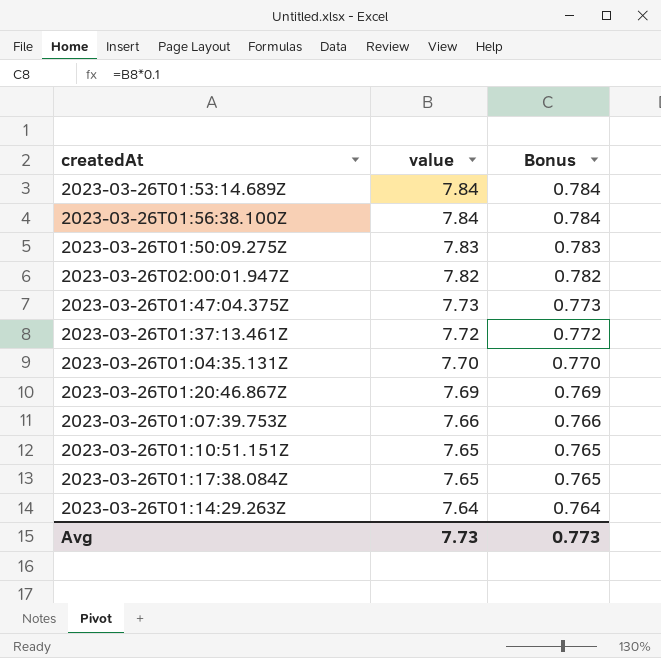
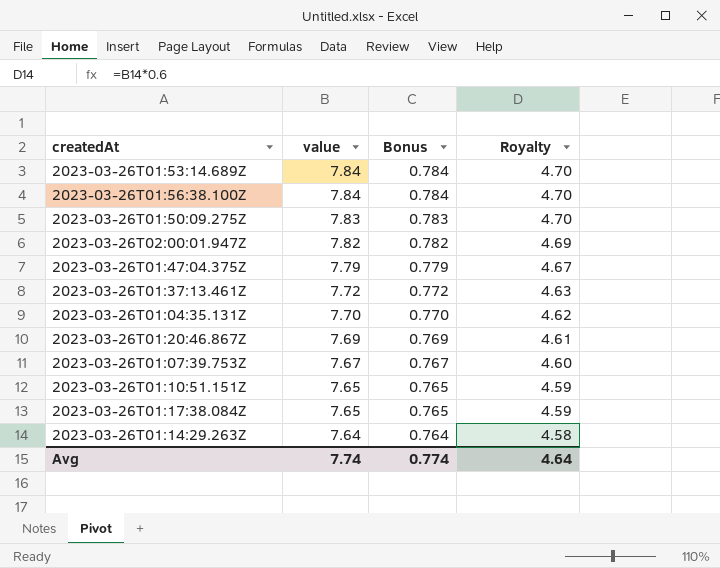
column Royalty | formula: none -> [value] * 0.6
2023-03-26T01:47:04.375Z | value: 7.73 -> 7.79
2023-03-26T01:47:04.375Z | Bonus: 0.773 -> 0.779
2023-03-26T01:07:39.753Z | value: 7.66 -> 7.67
2023-03-26T01:07:39.753Z | Bonus: 0.766 -> 0.767
Avg | value: 7.73 -> 7.74
Avg | Bonus: 0.773 -> 0.774

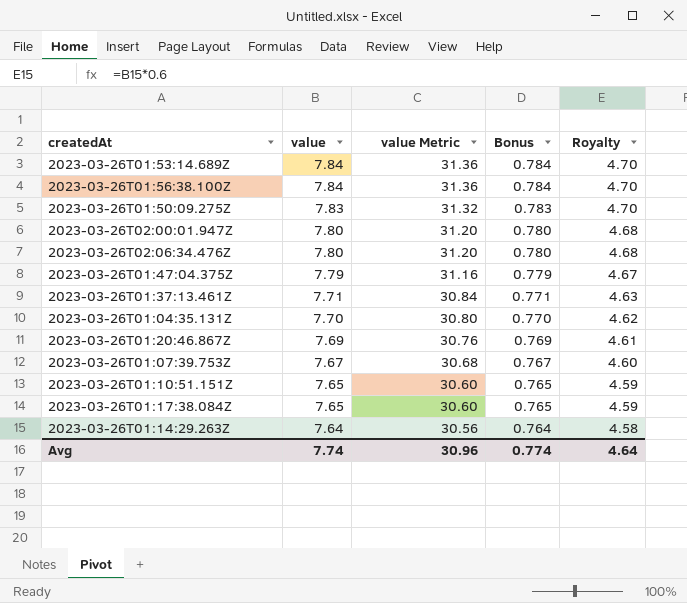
column value Metric | formula: none -> [value] * 4
2023-03-26T02:00:01.947Z | value: 7.82 -> 7.80
2023-03-26T02:00:01.947Z | Bonus: 0.782 -> 0.780
2023-03-26T02:00:01.947Z | Royalty: 4.69 -> 4.68
row 2023-03-26T02:06:34.476Z: none -> 7.80 | 31.20 | 0.780 | 4.68
2023-03-26T01:37:13.461Z | value: 7.72 -> 7.71
2023-03-26T01:37:13.461Z | Bonus: 0.772 -> 0.771

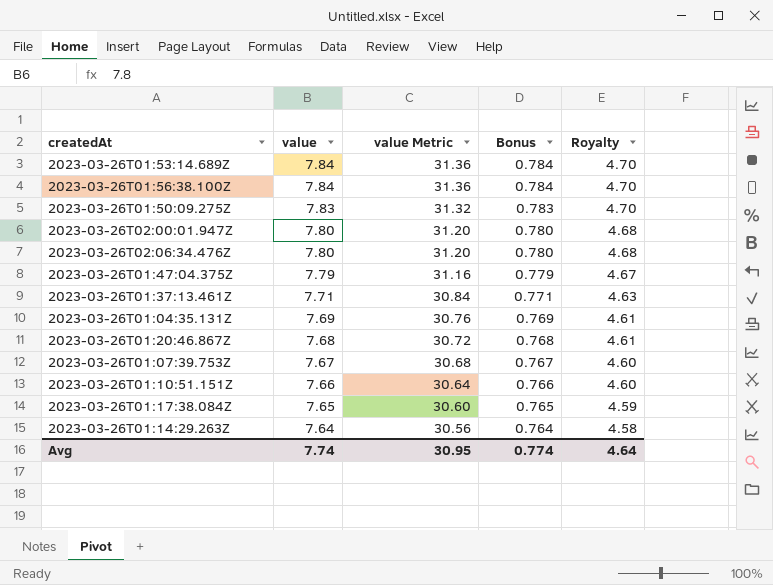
2023-03-26T01:04:35.131Z | value: 7.70 -> 7.69
2023-03-26T01:04:35.131Z | value Metric: 30.80 -> 30.76
2023-03-26T01:04:35.131Z | Bonus: 0.770 -> 0.769
2023-03-26T01:04:35.131Z | Royalty: 4.62 -> 4.61
2023-03-26T01:20:46.867Z | value: 7.69 -> 7.68
2023-03-26T01:20:46.867Z | value Metric: 30.76 -> 30.72
2023-03-26T01:20:46.867Z | Bonus: 0.769 -> 0.768
2023-03-26T01:10:51.151Z | value: 7.65 -> 7.66
2023-03-26T01:10:51.151Z | value Metric: 30.60 -> 30.64
2023-03-26T01:10:51.151Z | Bonus: 0.765 -> 0.766
2023-03-26T01:10:51.151Z | Royalty: 4.59 -> 4.60
Avg | value Metric: 30.96 -> 30.95

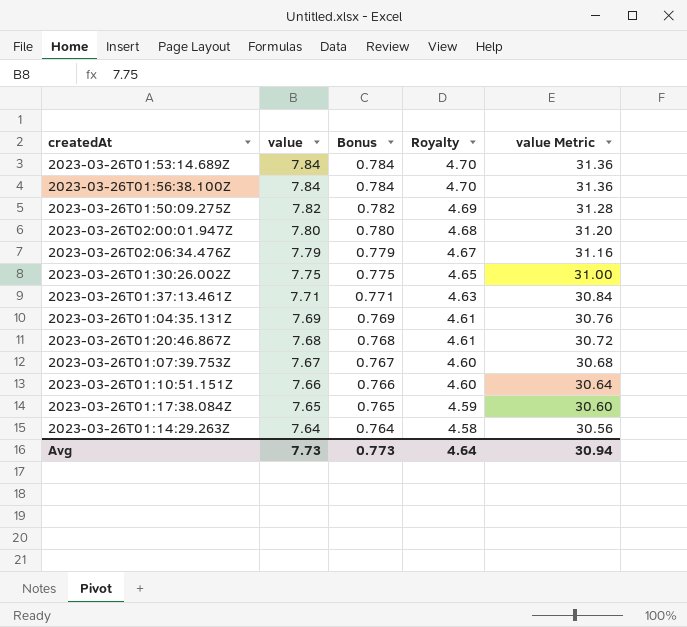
column value Metric | position: 3 -> 5
row 2023-03-26T01:47:04.375Z: 7.79 | 31.16 | 0.779 | 4.67 -> none
2023-03-26T01:50:09.275Z | value: 7.83 -> 7.82
2023-03-26T01:50:09.275Z | Bonus: 0.783 -> 0.782
2023-03-26T01:50:09.275Z | Royalty: 4.70 -> 4.69
2023-03-26T01:50:09.275Z | value Metric: 31.32 -> 31.28
2023-03-26T02:06:34.476Z | value: 7.80 -> 7.79
2023-03-26T02:06:34.476Z | Bonus: 0.780 -> 0.779
2023-03-26T02:06:34.476Z | Royalty: 4.68 -> 4.67
2023-03-26T02:06:34.476Z | value Metric: 31.20 -> 31.16
row 2023-03-26T01:30:26.002Z: none -> 7.75 | 0.775 | 4.65 | 31.00
Avg | value: 7.74 -> 7.73
Avg | Bonus: 0.774 -> 0.773
Avg | value Metric: 30.95 -> 30.94

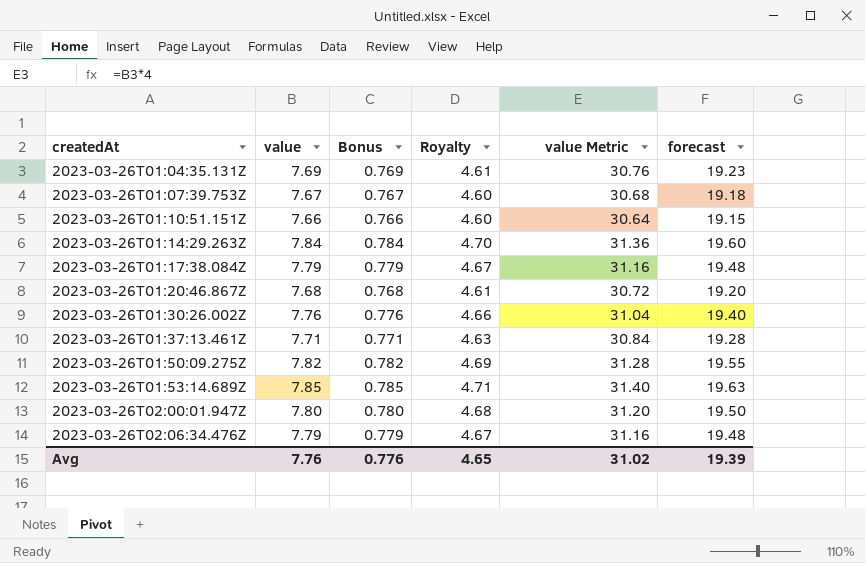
row order: value descending -> createdAt ascending
column forecast | formula: none -> [value] * 2.5
row 2023-03-26T01:56:38.100Z: 7.84 | 0.784 | 4.70 | 31.36 -> none
2023-03-26T01:14:29.263Z | value: 7.64 -> 7.84
2023-03-26T01:14:29.263Z | Bonus: 0.764 -> 0.784
2023-03-26T01:14:29.263Z | Royalty: 4.58 -> 4.70
2023-03-26T01:14:29.263Z | value Metric: 30.56 -> 31.36
2023-03-26T01:17:38.084Z | value: 7.65 -> 7.79
2023-03-26T01:17:38.084Z | Bonus: 0.765 -> 0.779
2023-03-26T01:17:38.084Z | Royalty: 4.59 -> 4.67
2023-03-26T01:17:38.084Z | value Metric: 30.60 -> 31.16
2023-03-26T01:30:26.002Z | value: 7.75 -> 7.76
2023-03-26T01:30:26.002Z | Bonus: 0.775 -> 0.776
2023-03-26T01:30:26.002Z | Royalty: 4.65 -> 4.66
2023-03-26T01:30:26.002Z | value Metric: 31.00 -> 31.04
2023-03-26T01:53:14.689Z | value: 7.84 -> 7.85
2023-03-26T01:53:14.689Z | Bonus: 0.784 -> 0.785
2023-03-26T01:53:14.689Z | Royalty: 4.70 -> 4.71
2023-03-26T01:53:14.689Z | value Metric: 31.36 -> 31.40
Avg | value: 7.73 -> 7.76
Avg | Bonus: 0.773 -> 0.776
Avg | Royalty: 4.64 -> 4.65
Avg | value Metric: 30.94 -> 31.02

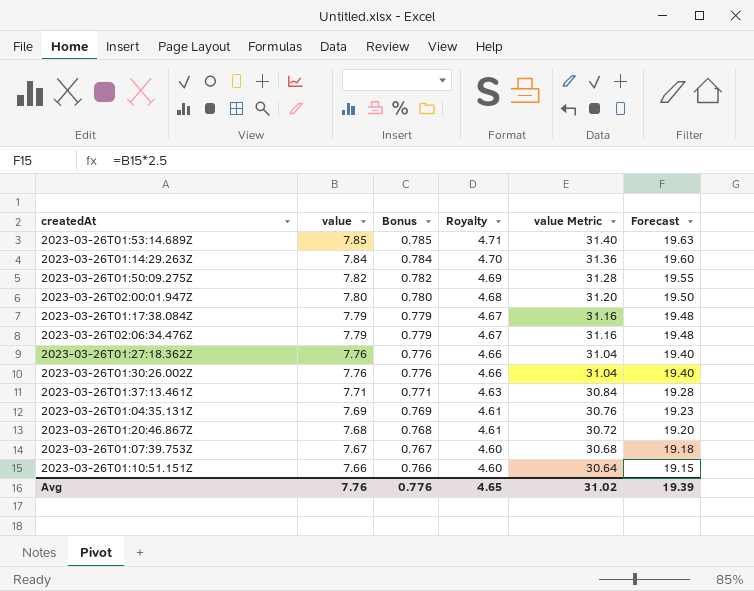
row order: createdAt ascending -> value descending
column name: forecast -> Forecast
row 2023-03-26T01:27:18.362Z: none -> 7.76 | 0.776 | 4.66 | 31.04 | 19.40

